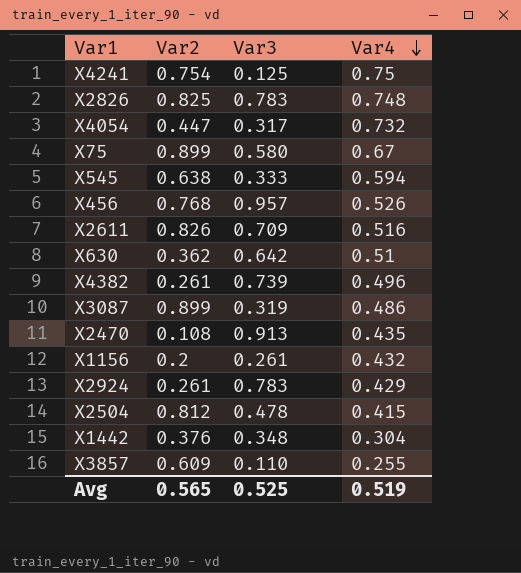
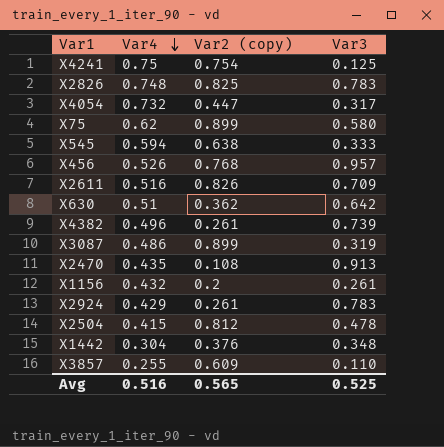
column Var4 | position: 4 -> 2
column name: Var2 -> Var2 (copy)
X75 | Var4: 0.67 -> 0.62
Avg | Var4: 0.519 -> 0.516

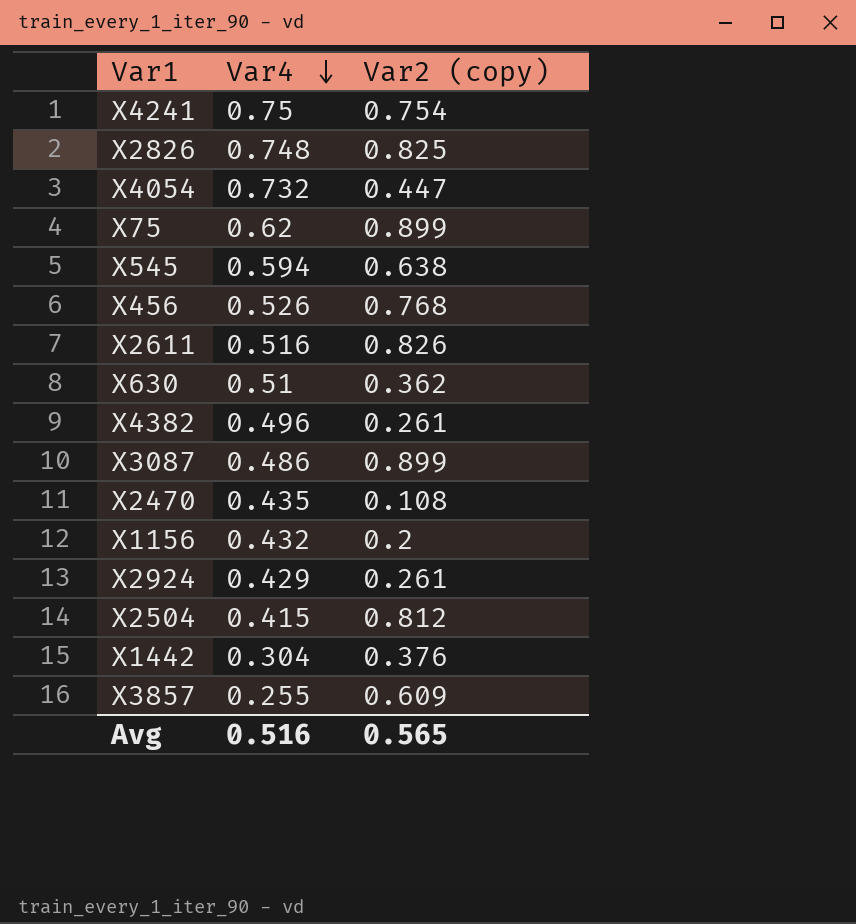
column Var3 | position: 4 -> none

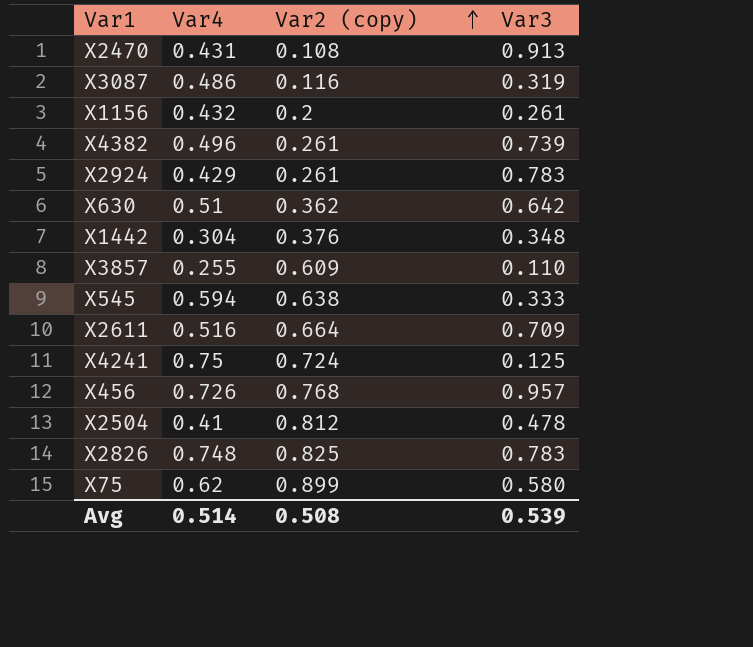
row order: Var4 descending -> Var2 (copy) ascending
column Var3 | position: none -> 4
row X4054: 0.732 | 0.447 -> none
X2470 | Var4: 0.435 -> 0.431
X3087 | Var2 (copy): 0.899 -> 0.116
X2611 | Var2 (copy): 0.826 -> 0.664
X4241 | Var2 (copy): 0.754 -> 0.724
X456 | Var4: 0.526 -> 0.726
X2504 | Var4: 0.415 -> 0.41
Avg | Var4: 0.516 -> 0.514
Avg | Var2 (copy): 0.565 -> 0.508

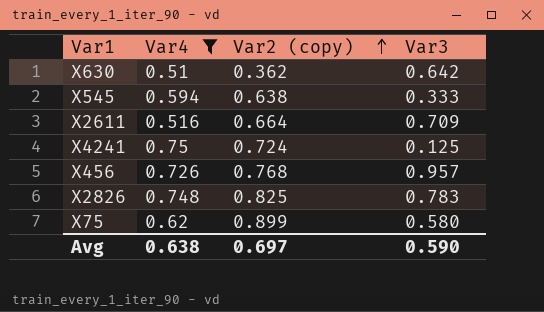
filter: none -> Var4 >= 0.51
Avg | Var4: 0.514 -> 0.638
Avg | Var2 (copy): 0.508 -> 0.697
Avg | Var3: 0.539 -> 0.590

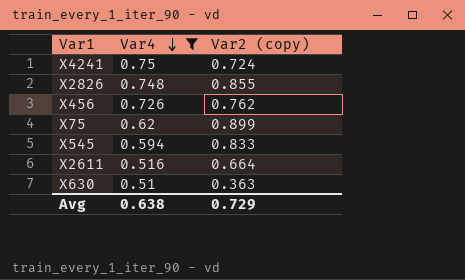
row order: Var2 (copy) ascending -> Var4 descending
column Var3 | position: 4 -> none
X2826 | Var2 (copy): 0.825 -> 0.855
X456 | Var2 (copy): 0.768 -> 0.762
X545 | Var2 (copy): 0.638 -> 0.833
X630 | Var2 (copy): 0.362 -> 0.363
Avg | Var2 (copy): 0.697 -> 0.729

